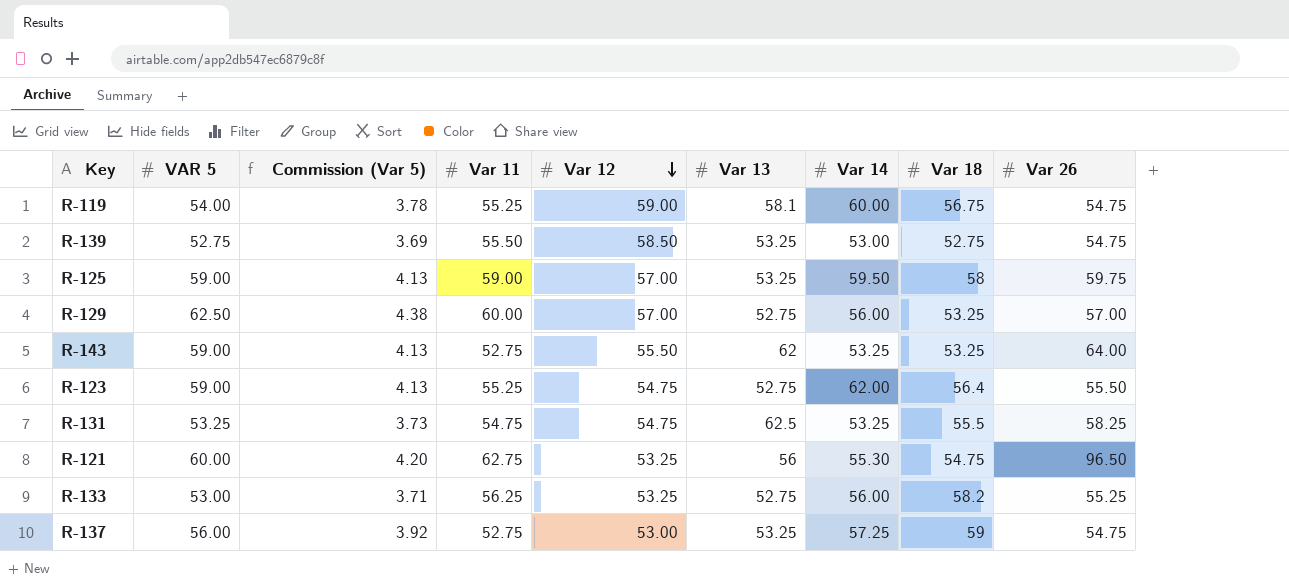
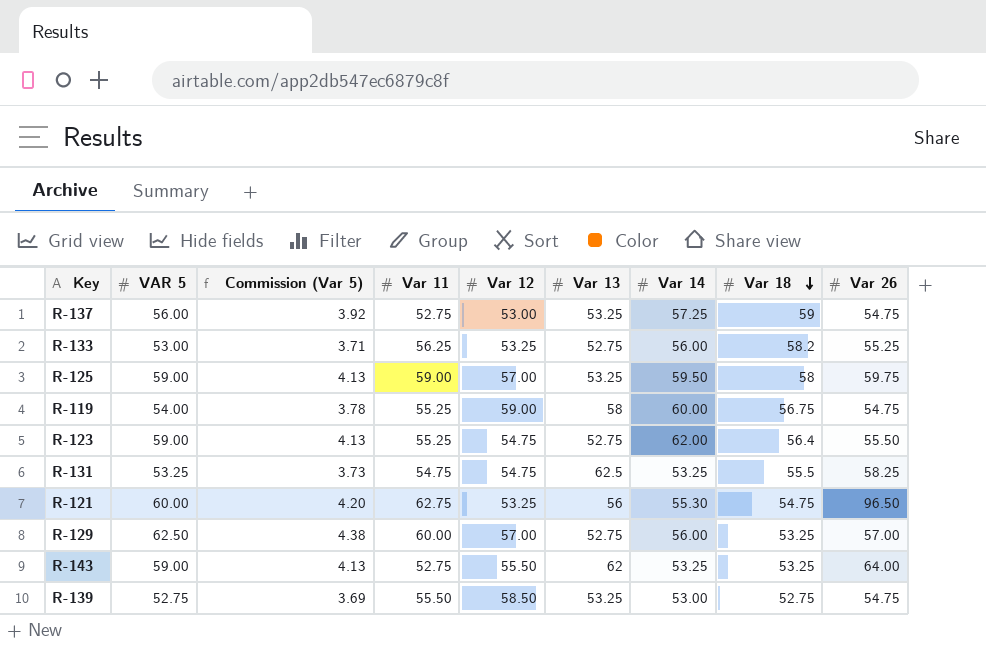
row order: Var 12 descending -> Var 18 descending
R-119 | Var 13: 58.1 -> 58

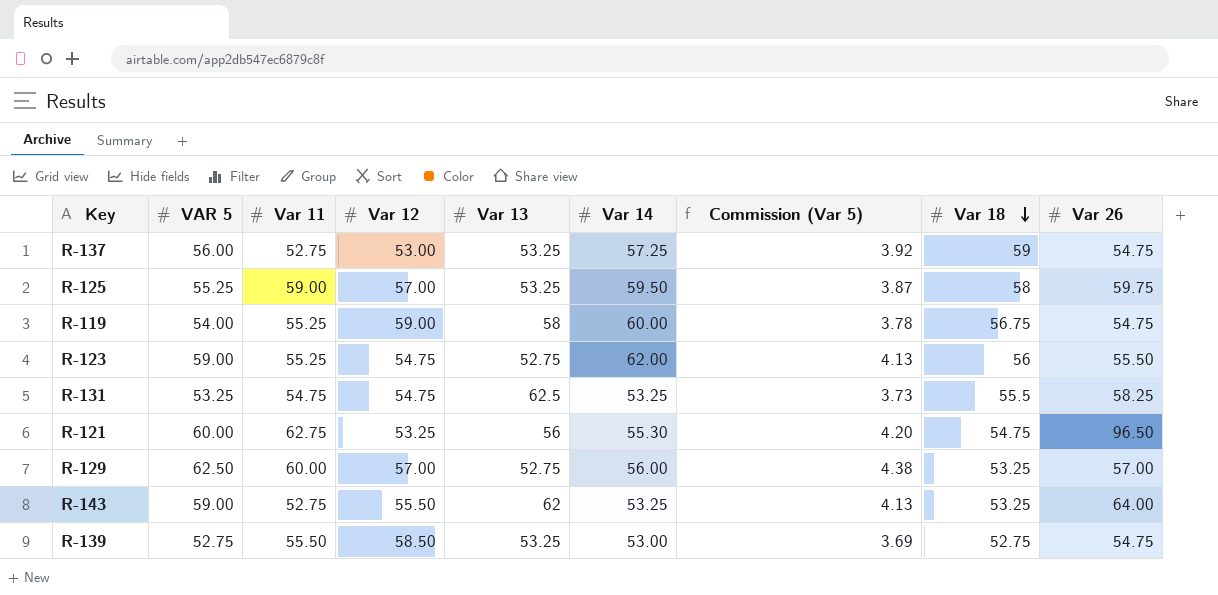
column Commission (Var 5) | position: 3 -> 7
row R-133: 53.00 | 3.71 | 56.25 | 53.25 | 52.75 | 56.00 | 58.2 | 55.25 -> none
R-125 | VAR 5: 59.00 -> 55.25
R-125 | Commission (Var 5): 4.13 -> 3.87
R-123 | Var 18: 56.4 -> 56

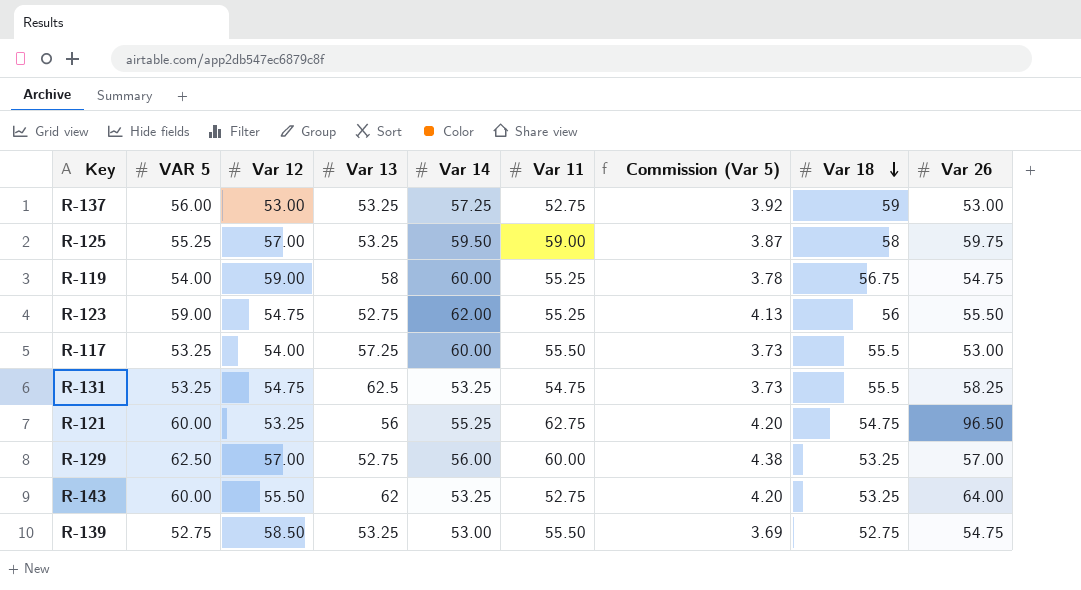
column Var 11 | position: 3 -> 6
R-137 | Var 26: 54.75 -> 53.00
row R-117: none -> 53.25 | 54.00 | 57.25 | 60.00 | 55.50 | 3.73 | 55.5 | 53.00
R-121 | Var 14: 55.30 -> 55.25
R-143 | VAR 5: 59.00 -> 60.00
R-143 | Commission (Var 5): 4.13 -> 4.20

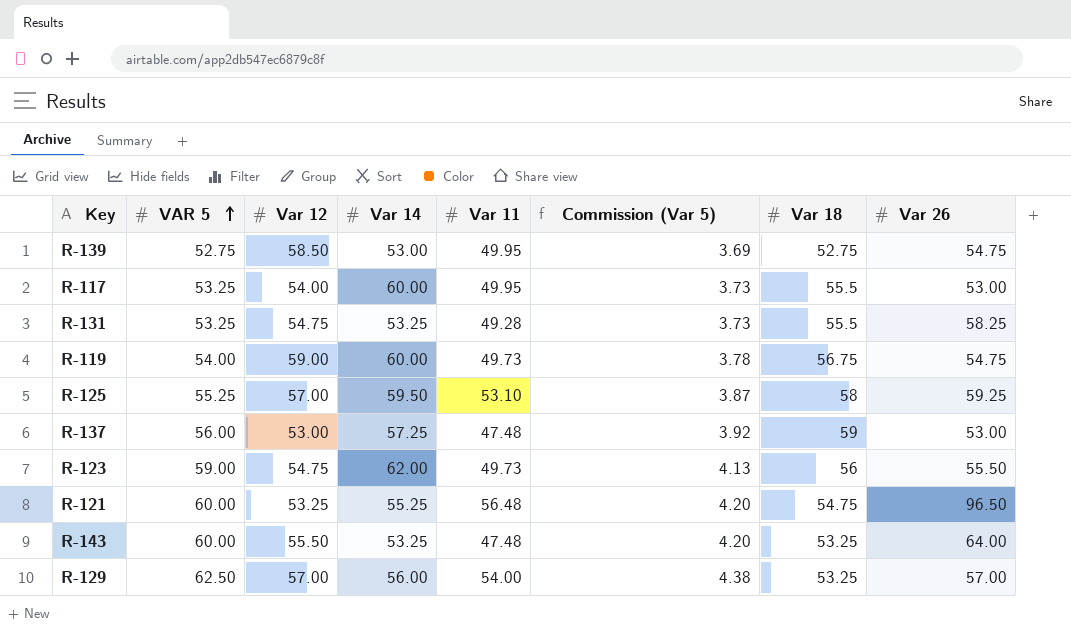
row order: Var 18 descending -> VAR 5 ascending
column Var 13 | position: 4 -> none
R-139 | Var 11: 55.50 -> 49.95
R-117 | Var 11: 55.50 -> 49.95
R-131 | Var 11: 54.75 -> 49.28
R-119 | Var 11: 55.25 -> 49.73
R-125 | Var 11: 59.00 -> 53.10
R-125 | Var 26: 59.75 -> 59.25
R-137 | Var 11: 52.75 -> 47.48
R-123 | Var 11: 55.25 -> 49.73
R-121 | Var 11: 62.75 -> 56.48
R-143 | Var 11: 52.75 -> 47.48
R-129 | Var 11: 60.00 -> 54.00

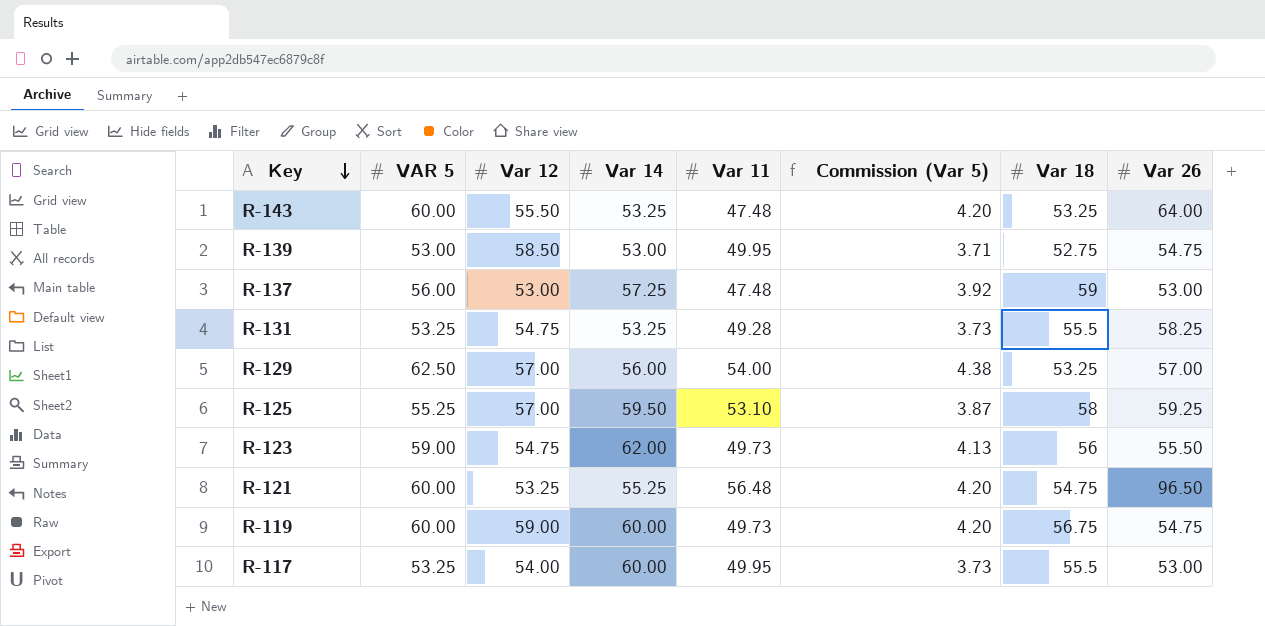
row order: VAR 5 ascending -> Key descending
R-139 | VAR 5: 52.75 -> 53.00
R-139 | Commission (Var 5): 3.69 -> 3.71
R-119 | VAR 5: 54.00 -> 60.00
R-119 | Commission (Var 5): 3.78 -> 4.20

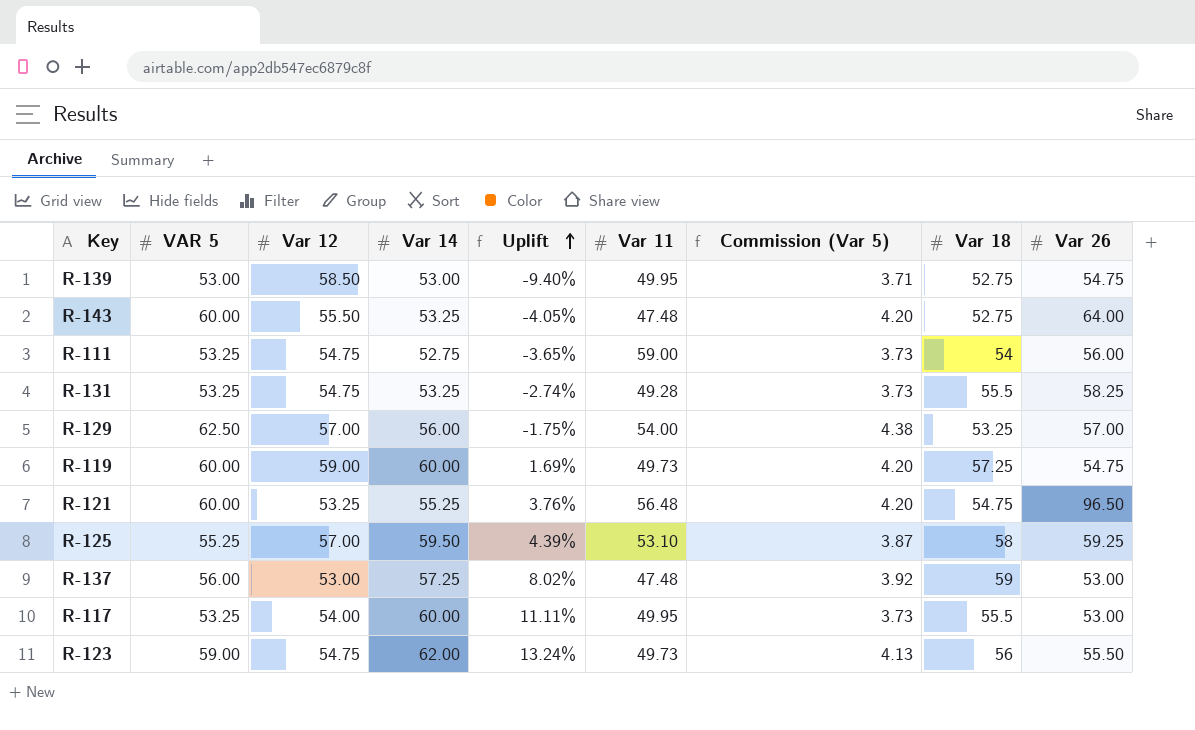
row order: Key descending -> Uplift ascending
column Uplift | formula: none -> ([Var 14] - [Var 12]) / [Var 12]
R-143 | Var 18: 53.25 -> 52.75
row R-111: none -> 53.25 | 54.75 | 52.75 | -3.65% | 59.00 | 3.73 | 54 | 56.00
R-119 | Var 18: 56.75 -> 57.25

